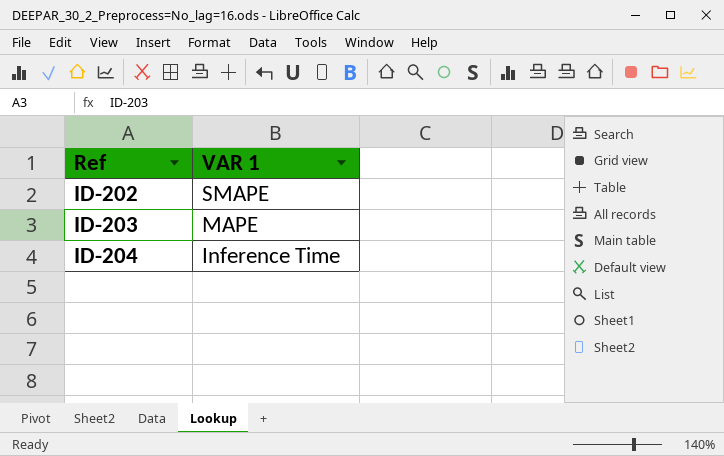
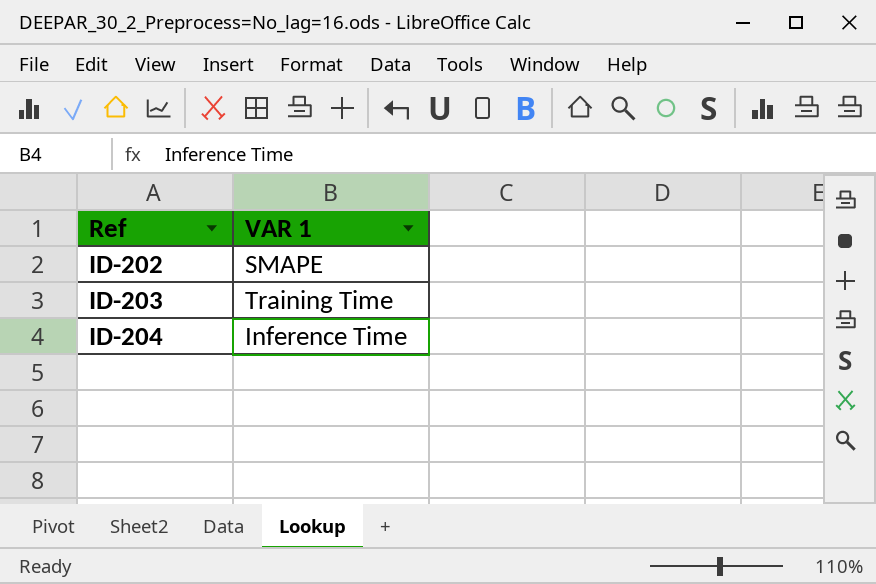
ID-203 | VAR 1: MAPE -> Training Time

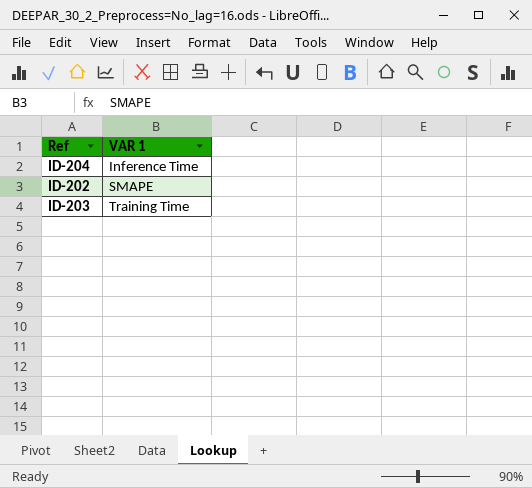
row order: Ref ascending -> VAR 1 ascending

